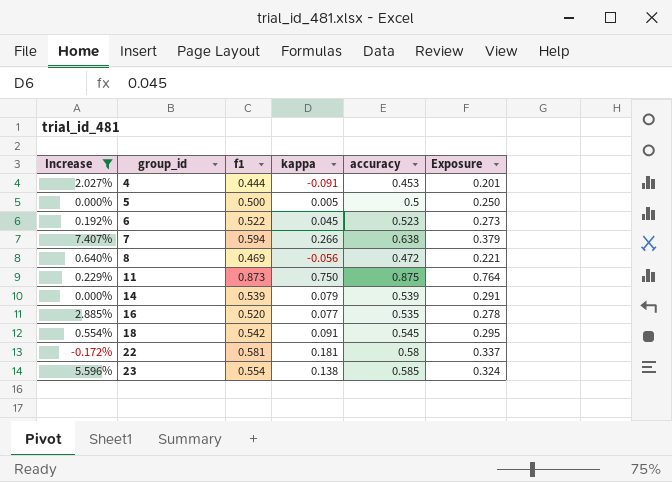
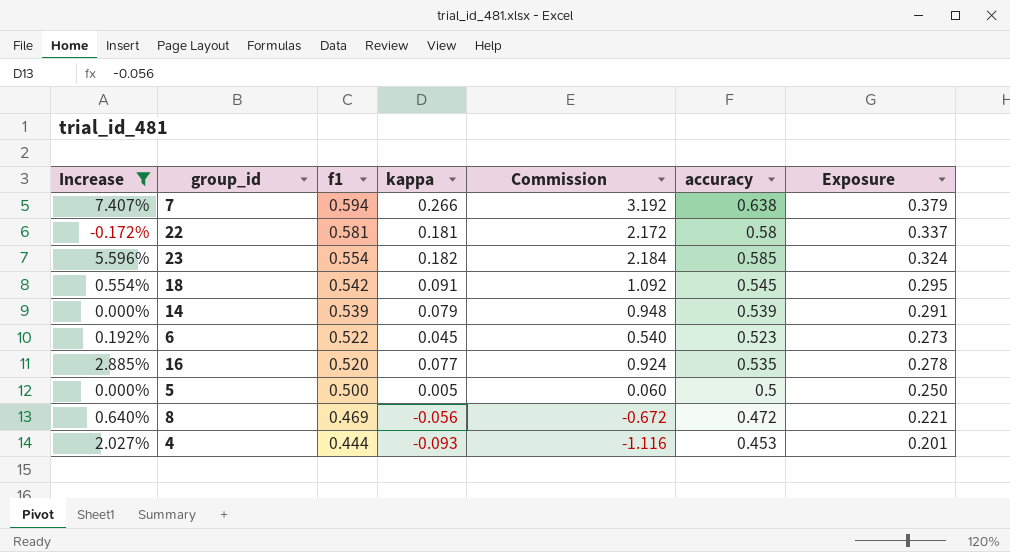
row order: group_id ascending -> f1 descending
column Commission | formula: none -> [kappa] * 12
row 11: 0.229% | 0.873 | 0.750 | 0.875 | 0.764 -> none
23 | kappa: 0.138 -> 0.182
4 | kappa: -0.091 -> -0.093

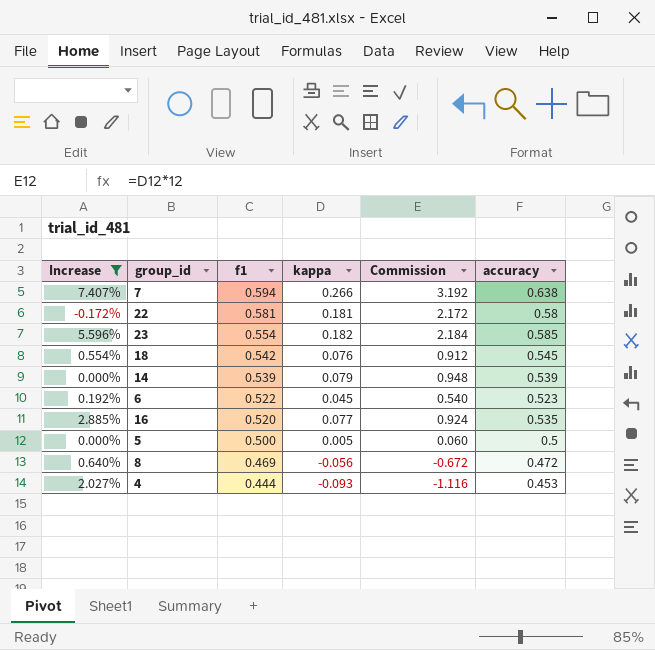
column Exposure | formula: [f1] * [accuracy] -> none
18 | kappa: 0.091 -> 0.076
18 | Commission: 1.092 -> 0.912

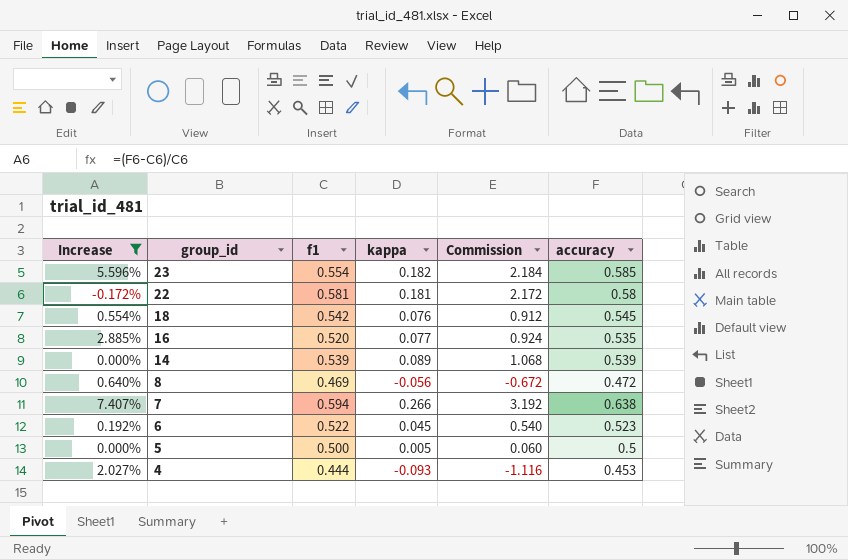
row order: f1 descending -> group_id descending
14 | kappa: 0.079 -> 0.089
14 | Commission: 0.948 -> 1.068

